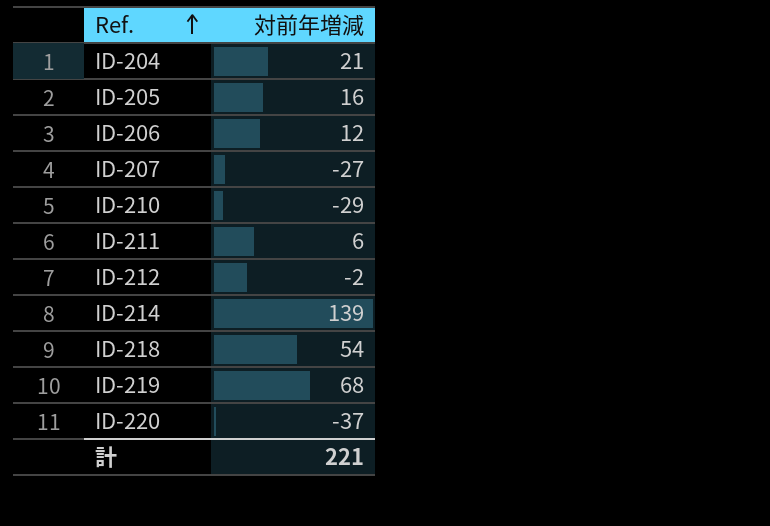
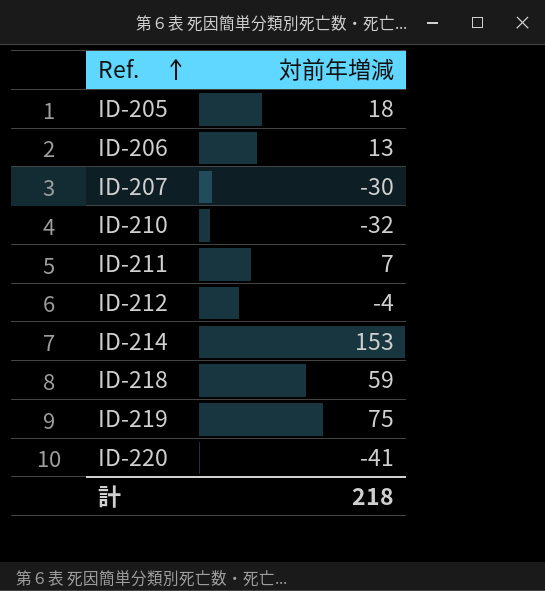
row ID-204: 21 -> none
ID-205 | 対前年増減: 16 -> 18
ID-206 | 対前年増減: 12 -> 13
ID-207 | 対前年増減: -27 -> -30
ID-210 | 対前年増減: -29 -> -32
ID-211 | 対前年増減: 6 -> 7
ID-212 | 対前年増減: -2 -> -4
ID-214 | 対前年増減: 139 -> 153
ID-218 | 対前年増減: 54 -> 59
ID-219 | 対前年増減: 68 -> 75
ID-220 | 対前年増減: -37 -> -41
計 | 対前年増減: 221 -> 218

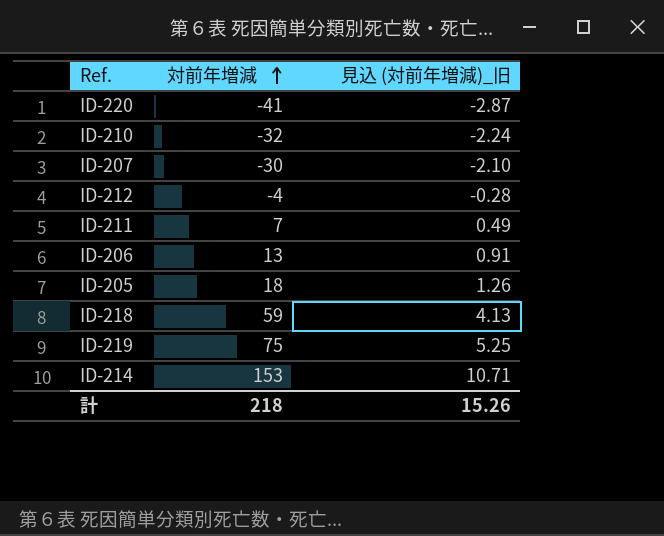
row order: Ref. ascending -> 対前年増減 ascending
column 見込 (対前年増減)_旧 | formula: none -> [対前年増減] * 0.07

